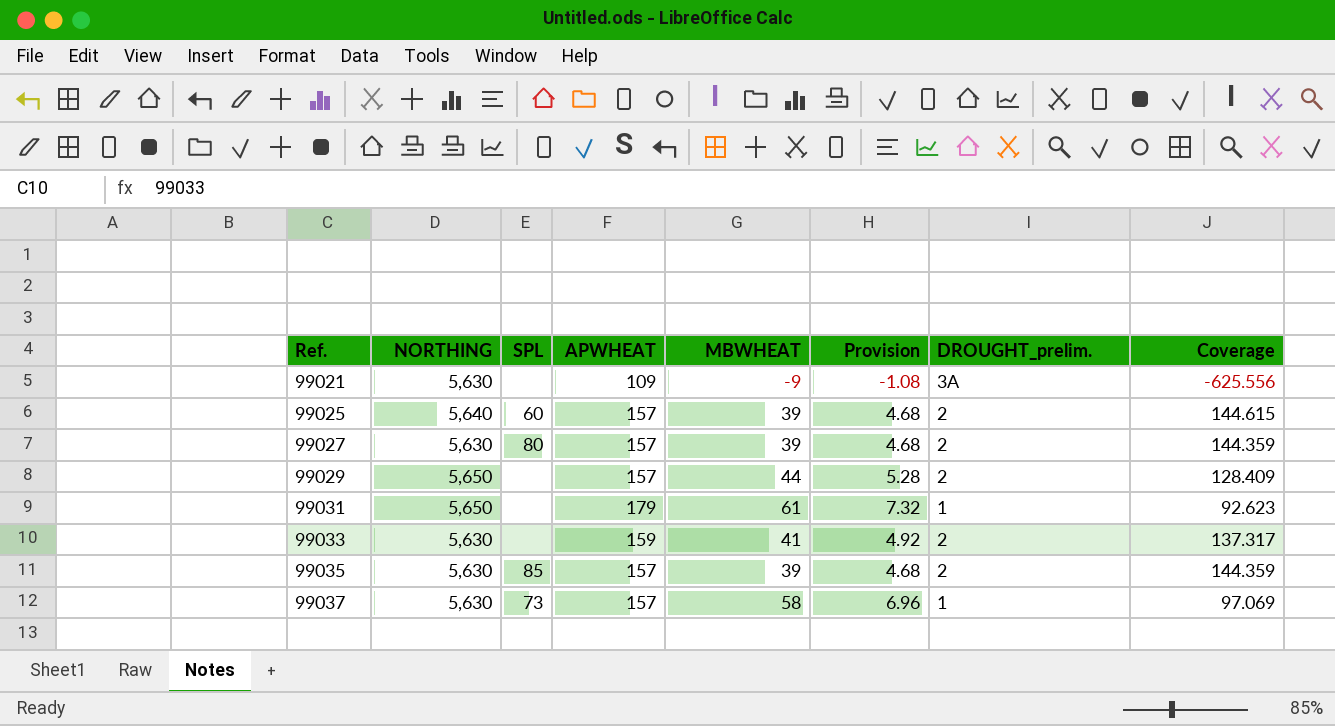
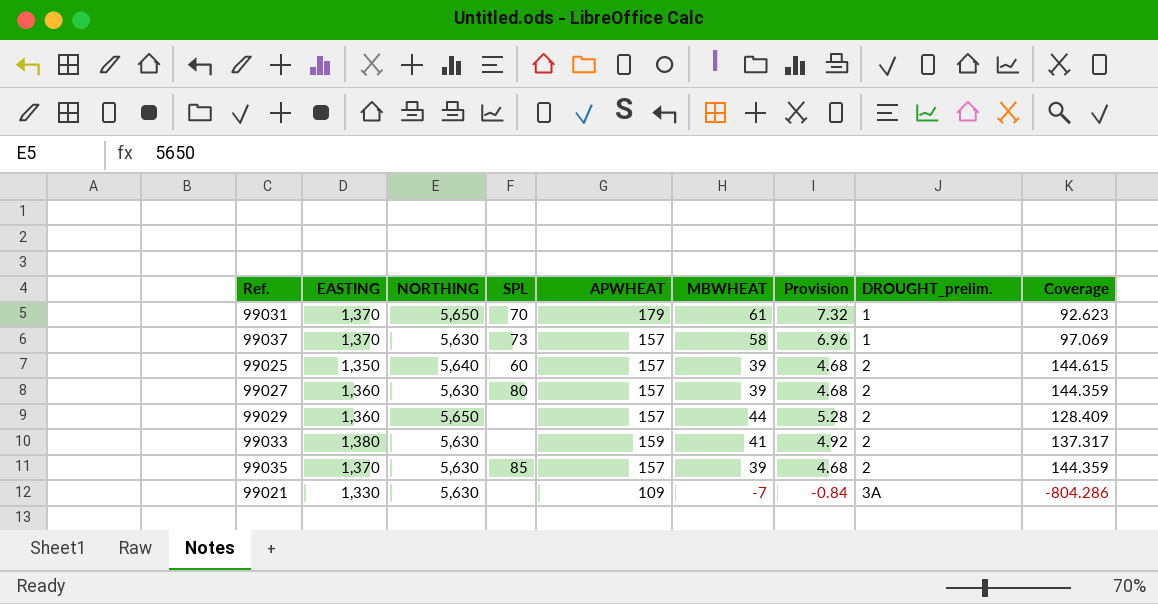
row order: Ref. ascending -> DROUGHT_prelim. ascending
column EASTING | position: none -> 2
99031 | SPL: none -> 70
99021 | MBWHEAT: -9 -> -7
99021 | Provision: -1.08 -> -0.84
99021 | Coverage: -625.556 -> -804.286

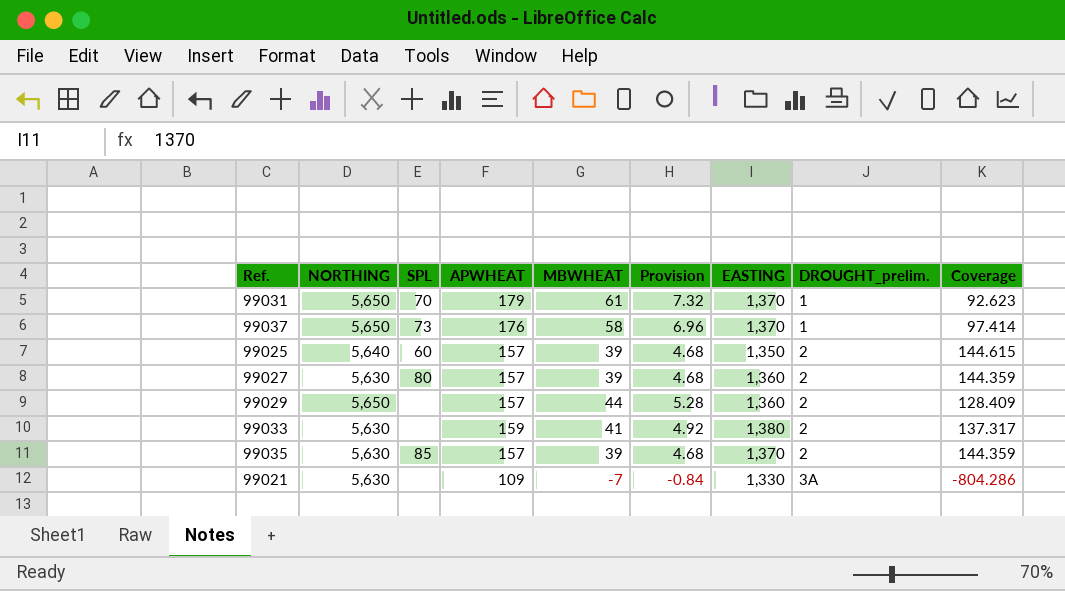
column EASTING | position: 2 -> 7
99037 | NORTHING: 5,630 -> 5,650
99037 | APWHEAT: 157 -> 176
99037 | Coverage: 97.069 -> 97.414

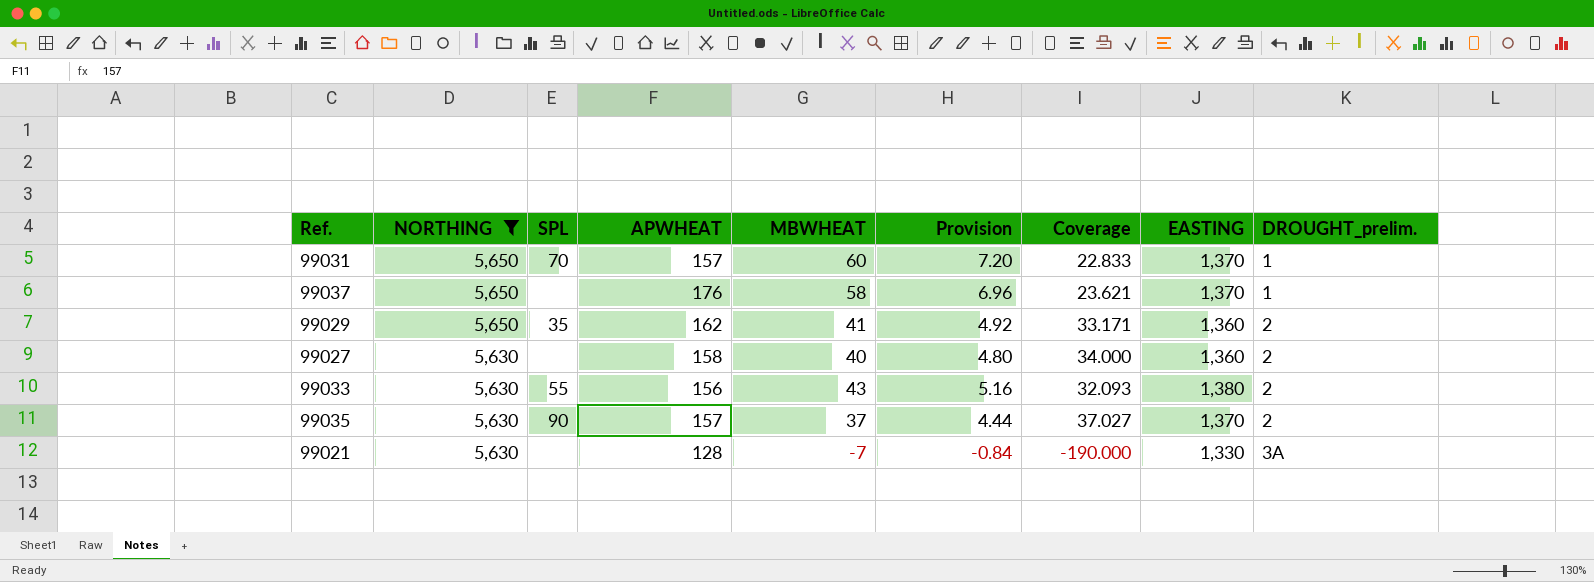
filter: none -> NORTHING != 5,640
row order: DROUGHT_prelim. ascending -> NORTHING descending
column Coverage | formula: [NORTHING] / [MBWHEAT] -> [EASTING] / [MBWHEAT]
column Coverage | position: 9 -> 7
99031 | APWHEAT: 179 -> 157
99031 | MBWHEAT: 61 -> 60
99031 | Provision: 7.32 -> 7.20
99037 | SPL: 73 -> none
99029 | SPL: none -> 35
99029 | APWHEAT: 157 -> 162
99029 | MBWHEAT: 44 -> 41
99029 | Provision: 5.28 -> 4.92
99027 | SPL: 80 -> none
99027 | APWHEAT: 157 -> 158
99027 | MBWHEAT: 39 -> 40
99027 | Provision: 4.68 -> 4.80
99033 | SPL: none -> 55
99033 | APWHEAT: 159 -> 156
99033 | MBWHEAT: 41 -> 43
99033 | Provision: 4.92 -> 5.16
99035 | SPL: 85 -> 90
99035 | MBWHEAT: 39 -> 37
99035 | Provision: 4.68 -> 4.44
99021 | APWHEAT: 109 -> 128

